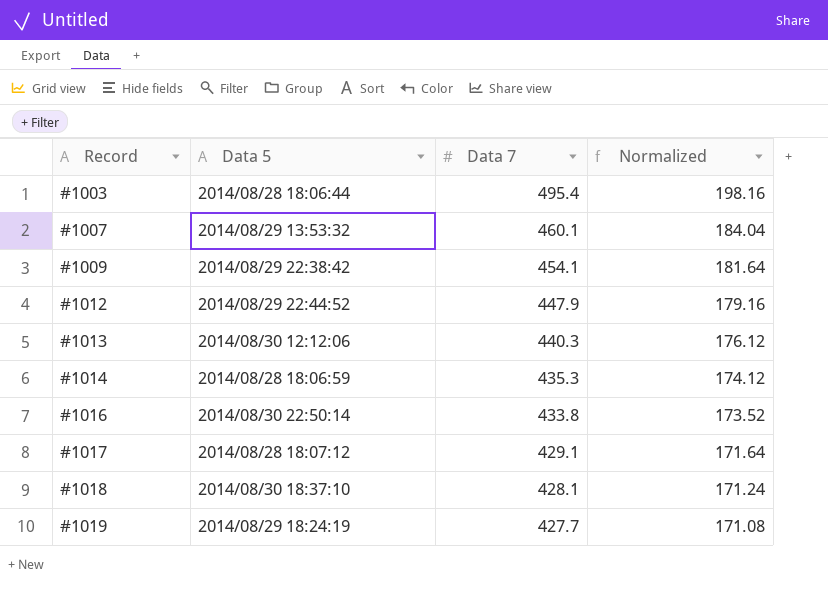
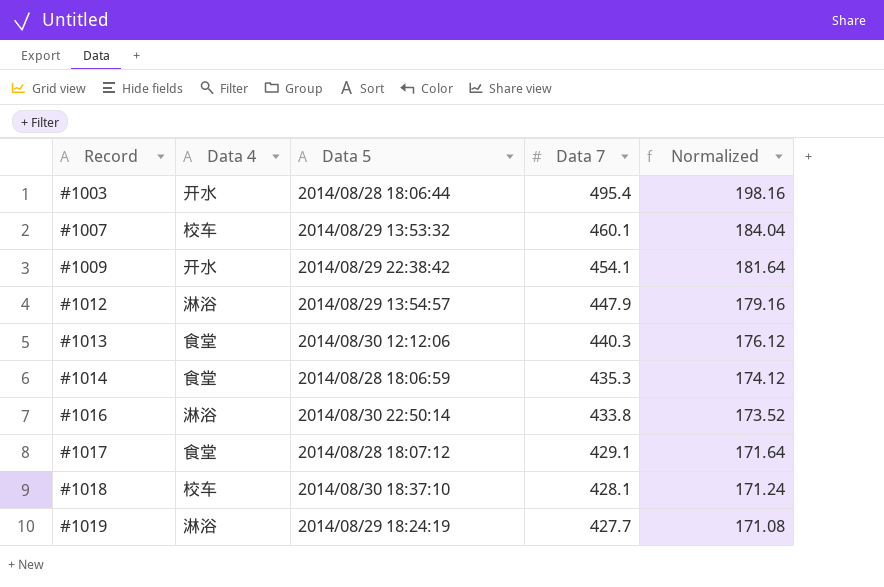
column Data 4 | position: none -> 2
#1012 | Data 5: 2014/08/29 22:44:52 -> 2014/08/29 13:54:57

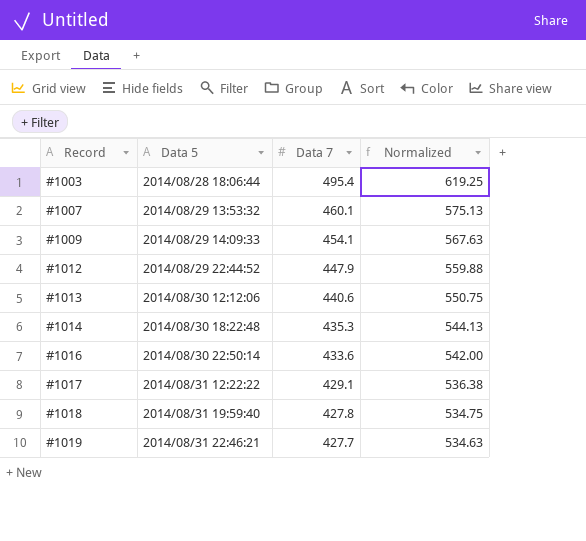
column Data 4 | position: 2 -> none
column Normalized | formula: [Data 7] * 0.4 -> [Data 7] * 1.25
#1009 | Data 5: 2014/08/29 22:38:42 -> 2014/08/29 14:09:33
#1012 | Data 5: 2014/08/29 13:54:57 -> 2014/08/29 22:44:52
#1013 | Data 7: 440.3 -> 440.6
#1014 | Data 5: 2014/08/28 18:06:59 -> 2014/08/30 18:22:48
#1016 | Data 7: 433.8 -> 433.6
#1017 | Data 5: 2014/08/28 18:07:12 -> 2014/08/31 12:22:22
#1018 | Data 5: 2014/08/30 18:37:10 -> 2014/08/31 19:59:40
#1018 | Data 7: 428.1 -> 427.8
#1019 | Data 5: 2014/08/29 18:24:19 -> 2014/08/31 22:46:21

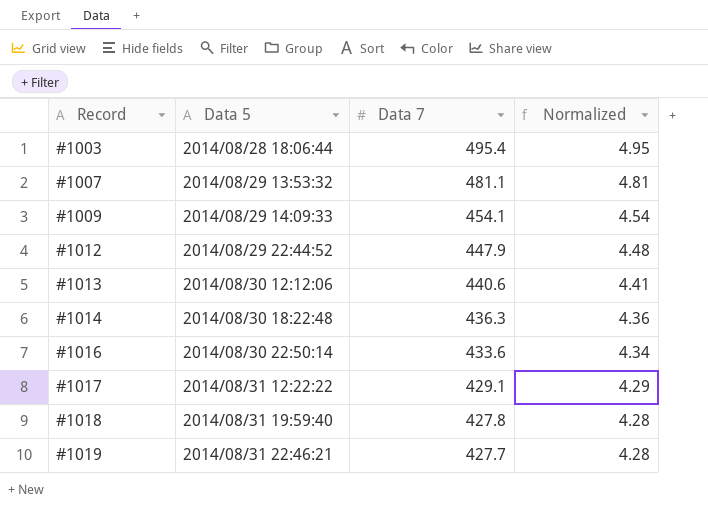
column Normalized | formula: [Data 7] * 1.25 -> [Data 7] * 0.01
#1007 | Data 7: 460.1 -> 481.1
#1014 | Data 7: 435.3 -> 436.3

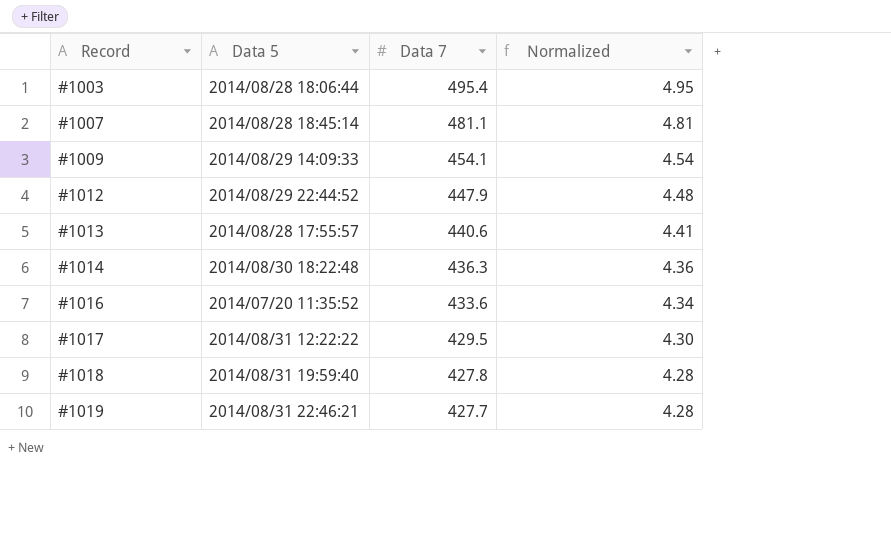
#1007 | Data 5: 2014/08/29 13:53:32 -> 2014/08/28 18:45:14
#1013 | Data 5: 2014/08/30 12:12:06 -> 2014/08/28 17:55:57
#1016 | Data 5: 2014/08/30 22:50:14 -> 2014/07/20 11:35:52
#1017 | Data 7: 429.1 -> 429.5
#1017 | Normalized: 4.29 -> 4.30

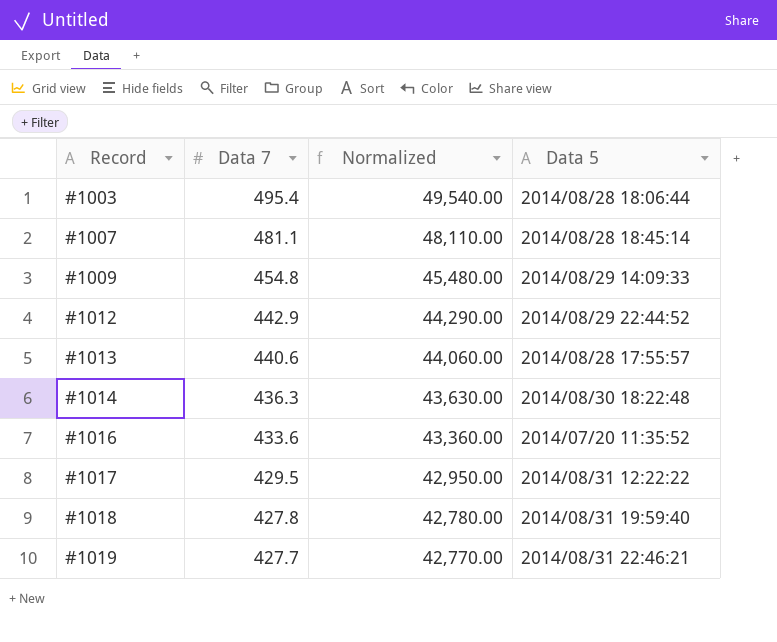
column Normalized | formula: [Data 7] * 0.01 -> [Data 7] * 100
column Data 5 | position: 2 -> 4
#1009 | Data 7: 454.1 -> 454.8
#1012 | Data 7: 447.9 -> 442.9

